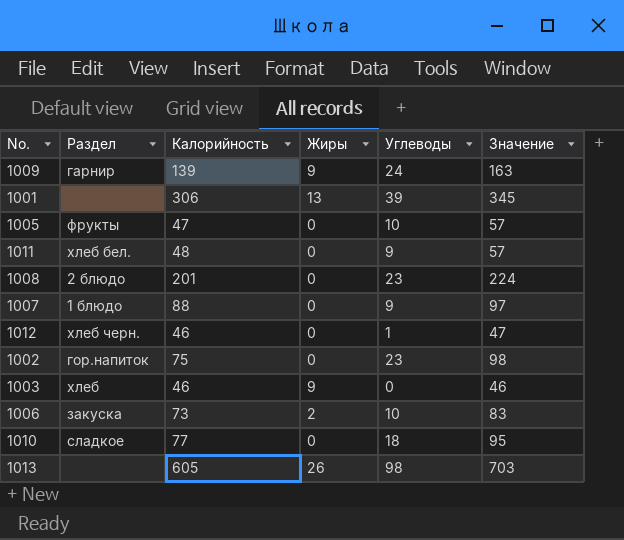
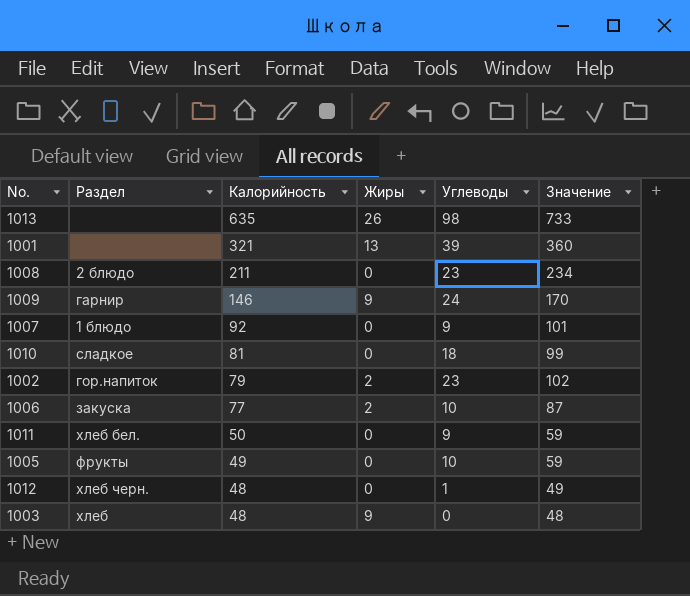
row order: none -> Калорийность descending
1013 | Калорийность: 605 -> 635
1013 | Значение: 703 -> 733
1001 | Калорийность: 306 -> 321
1001 | Значение: 345 -> 360
1008 | Калорийность: 201 -> 211
1008 | Значение: 224 -> 234
1009 | Калорийность: 139 -> 146
1009 | Значение: 163 -> 170
1007 | Калорийность: 88 -> 92
1007 | Значение: 97 -> 101
1010 | Калорийность: 77 -> 81
1010 | Значение: 95 -> 99
1002 | Калорийность: 75 -> 79
1002 | Жиры: 0 -> 2
1002 | Значение: 98 -> 102
1006 | Калорийность: 73 -> 77
1006 | Значение: 83 -> 87
1011 | Калорийность: 48 -> 50
1011 | Значение: 57 -> 59
1005 | Калорийность: 47 -> 49
1005 | Значение: 57 -> 59
1012 | Калорийность: 46 -> 48
1012 | Значение: 47 -> 49
1003 | Калорийность: 46 -> 48
1003 | Значение: 46 -> 48

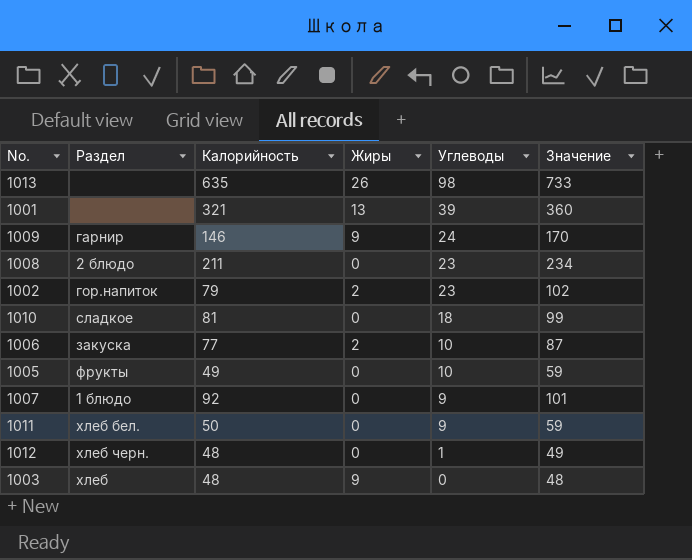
row order: Калорийность descending -> Углеводы descending

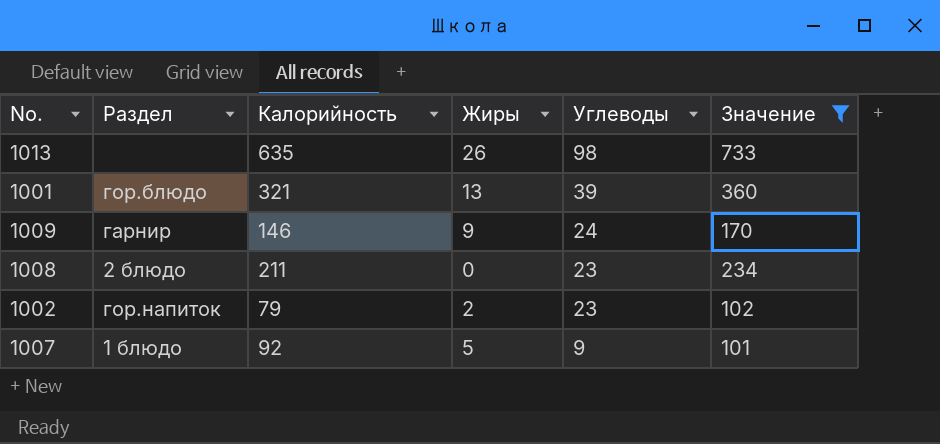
filter: none -> Значение >= 101
1001 | Раздел: none -> гор.блюдо
1007 | Жиры: 0 -> 5

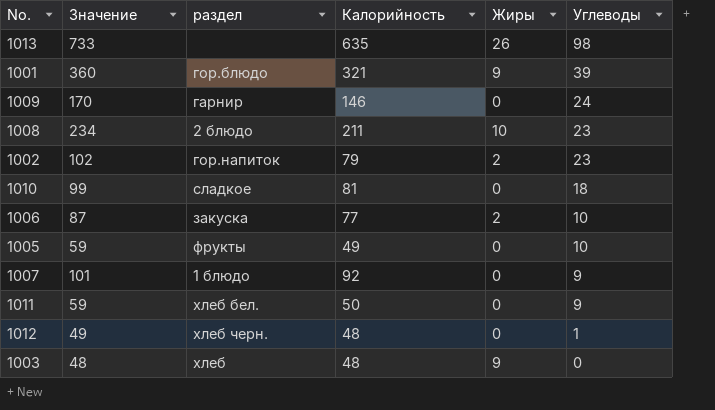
filter: Значение >= 101 -> none
column Значение | position: 6 -> 2
column name: Раздел -> раздел
1001 | Жиры: 13 -> 9
1009 | Жиры: 9 -> 0
1008 | Жиры: 0 -> 10
1007 | Жиры: 5 -> 0

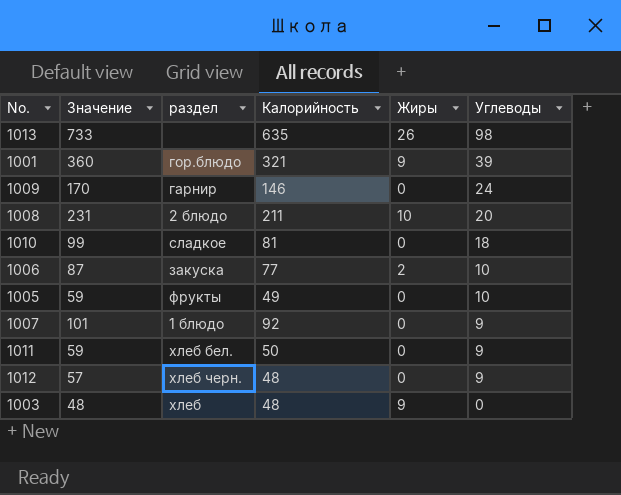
row 1002: 102 | гор.напиток | 79 | 2 | 23 -> none
1008 | Значение: 234 -> 231
1008 | Углеводы: 23 -> 20
1012 | Значение: 49 -> 57
1012 | Углеводы: 1 -> 9

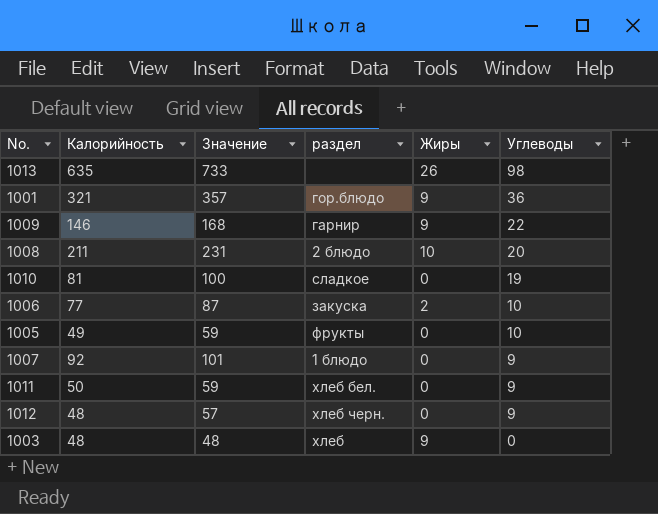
column Калорийность | position: 4 -> 2
1001 | Значение: 360 -> 357
1001 | Углеводы: 39 -> 36
1009 | Значение: 170 -> 168
1009 | Жиры: 0 -> 9
1009 | Углеводы: 24 -> 22
1010 | Значение: 99 -> 100
1010 | Углеводы: 18 -> 19

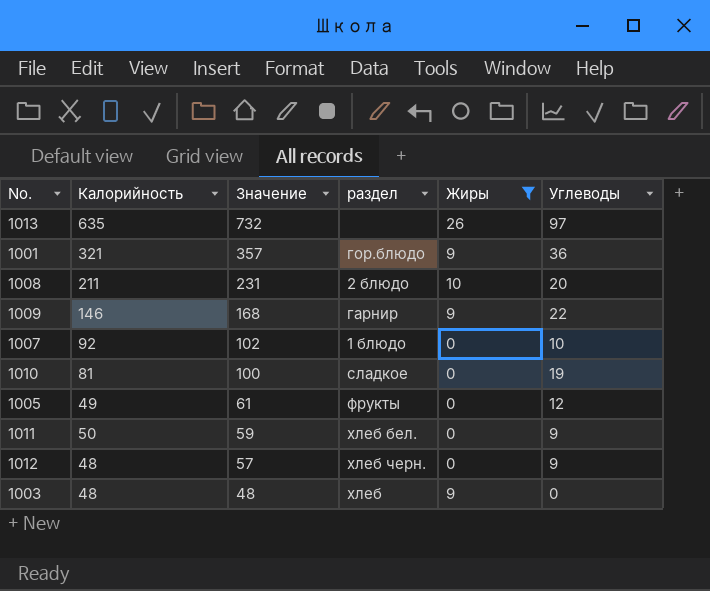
filter: none -> Жиры != 2
row order: Углеводы descending -> Значение descending
1013 | Значение: 733 -> 732
1013 | Углеводы: 98 -> 97
1007 | Значение: 101 -> 102
1007 | Углеводы: 9 -> 10
1005 | Значение: 59 -> 61
1005 | Углеводы: 10 -> 12

